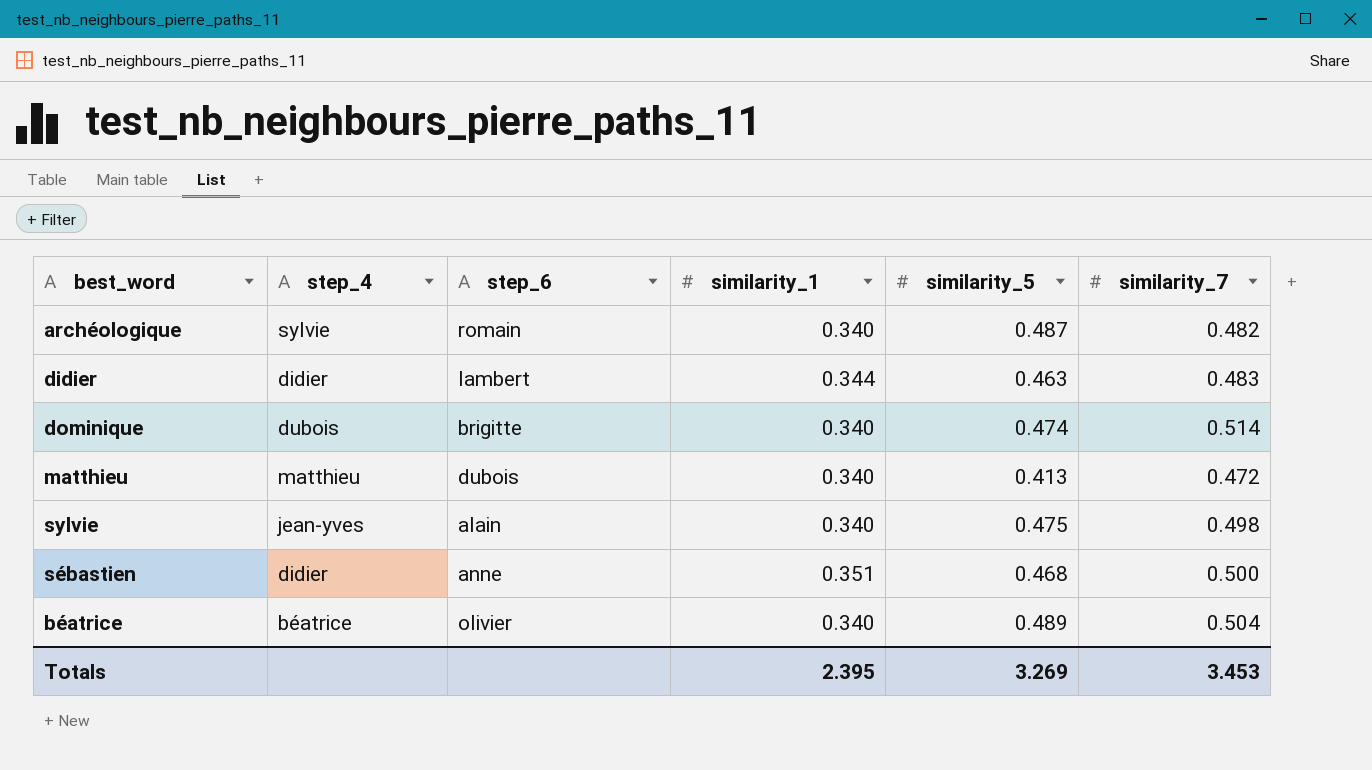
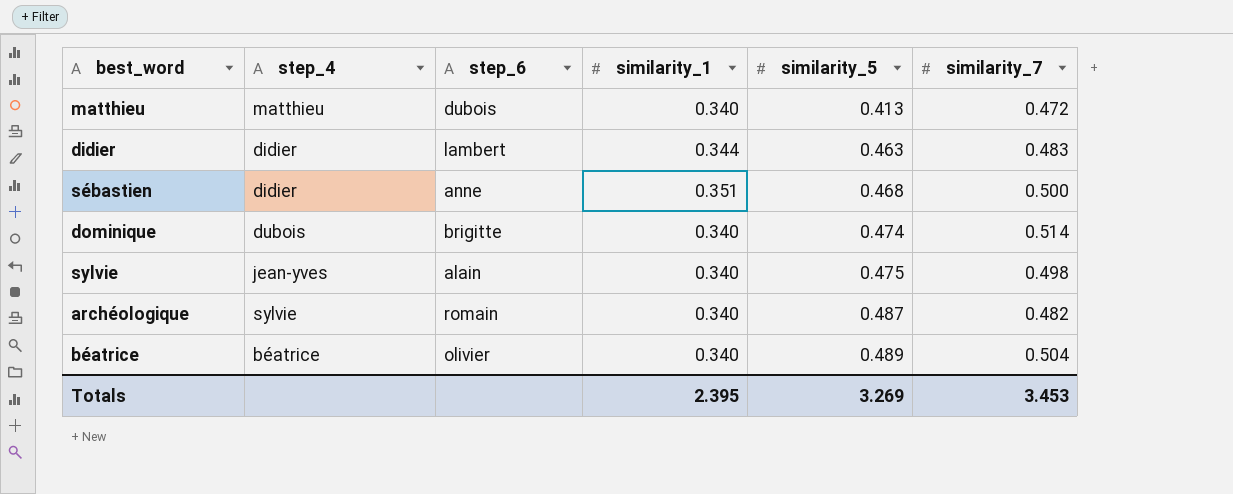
row order: none -> similarity_5 ascending

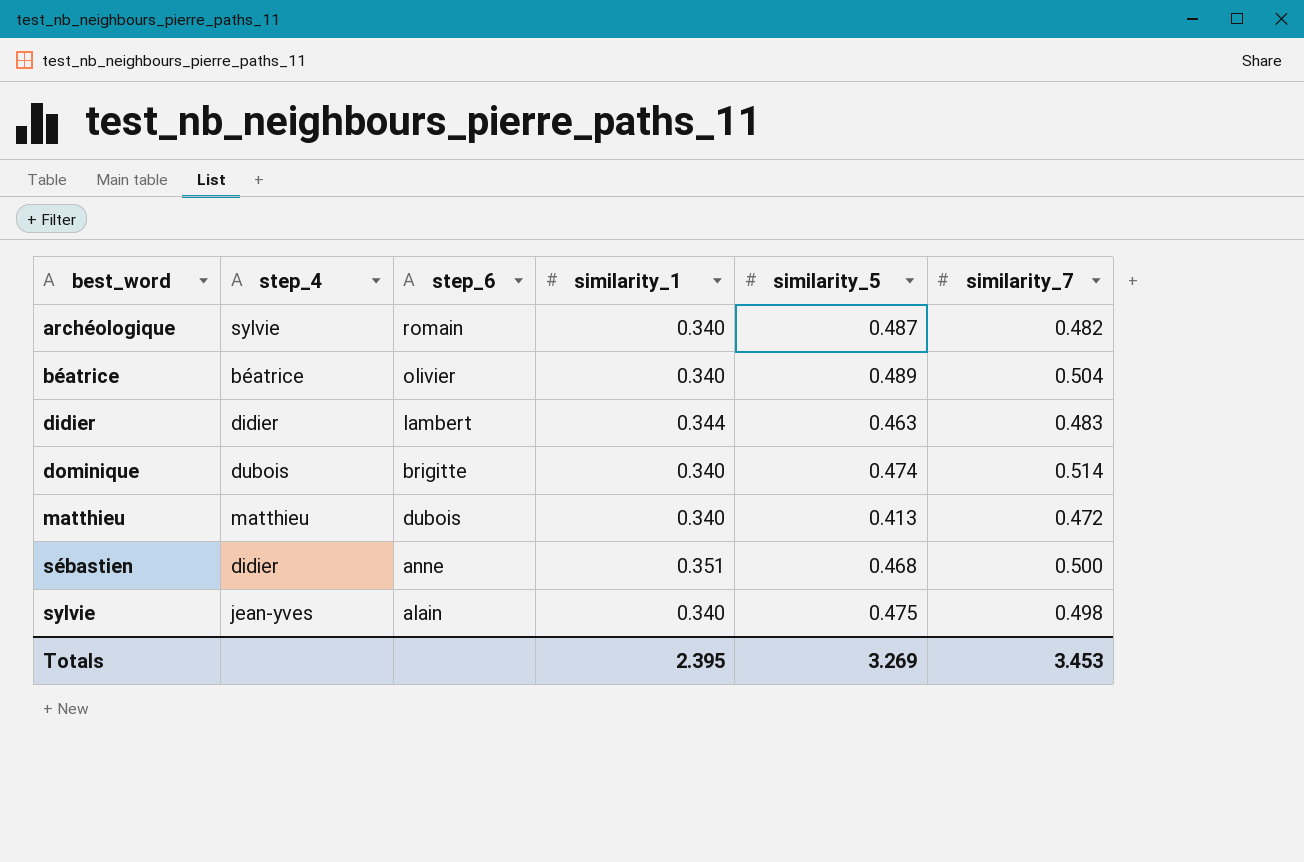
row order: similarity_5 ascending -> best_word ascending

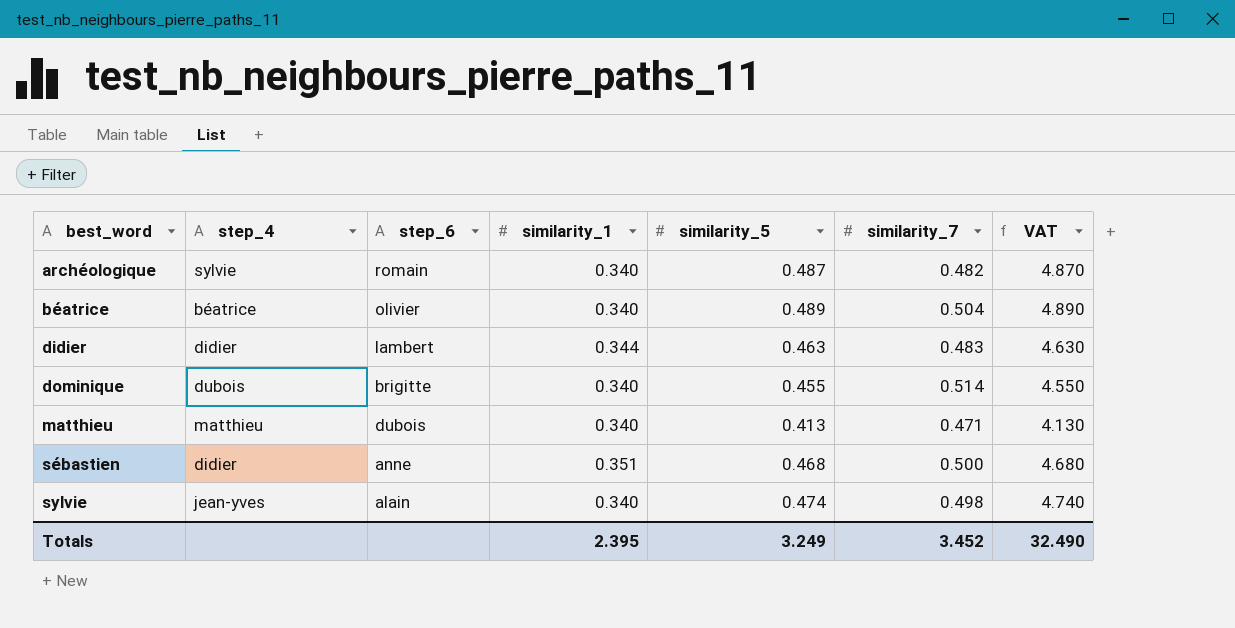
column VAT | formula: none -> [similarity_5] * 10
dominique | similarity_5: 0.474 -> 0.455
matthieu | similarity_7: 0.472 -> 0.471
sylvie | similarity_5: 0.475 -> 0.474
Totals | similarity_5: 3.269 -> 3.249
Totals | similarity_7: 3.453 -> 3.452

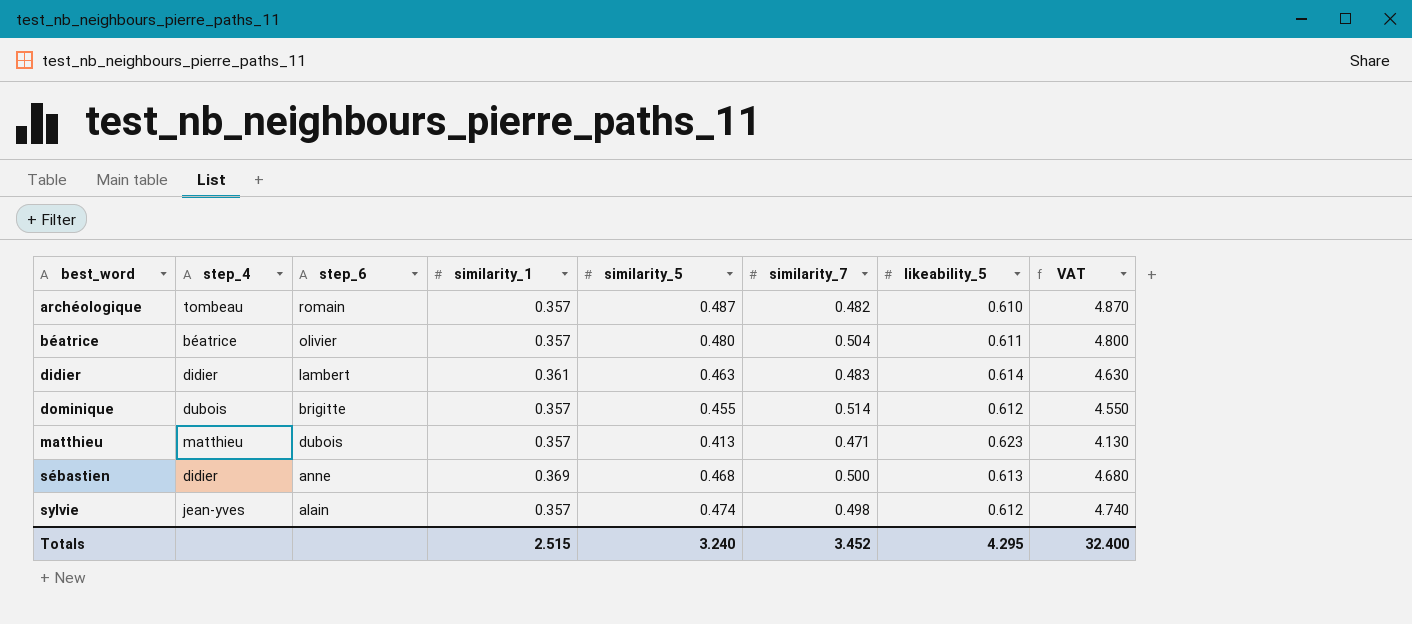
column likeability_5 | position: none -> 7
archéologique | step_4: sylvie -> tombeau
archéologique | similarity_1: 0.340 -> 0.357
béatrice | similarity_1: 0.340 -> 0.357
béatrice | similarity_5: 0.489 -> 0.480
béatrice | VAT: 4.890 -> 4.800
didier | similarity_1: 0.344 -> 0.361
dominique | similarity_1: 0.340 -> 0.357
matthieu | similarity_1: 0.340 -> 0.357
sébastien | similarity_1: 0.351 -> 0.369
sylvie | similarity_1: 0.340 -> 0.357
Totals | similarity_1: 2.395 -> 2.515
Totals | similarity_5: 3.249 -> 3.240
Totals | VAT: 32.490 -> 32.400

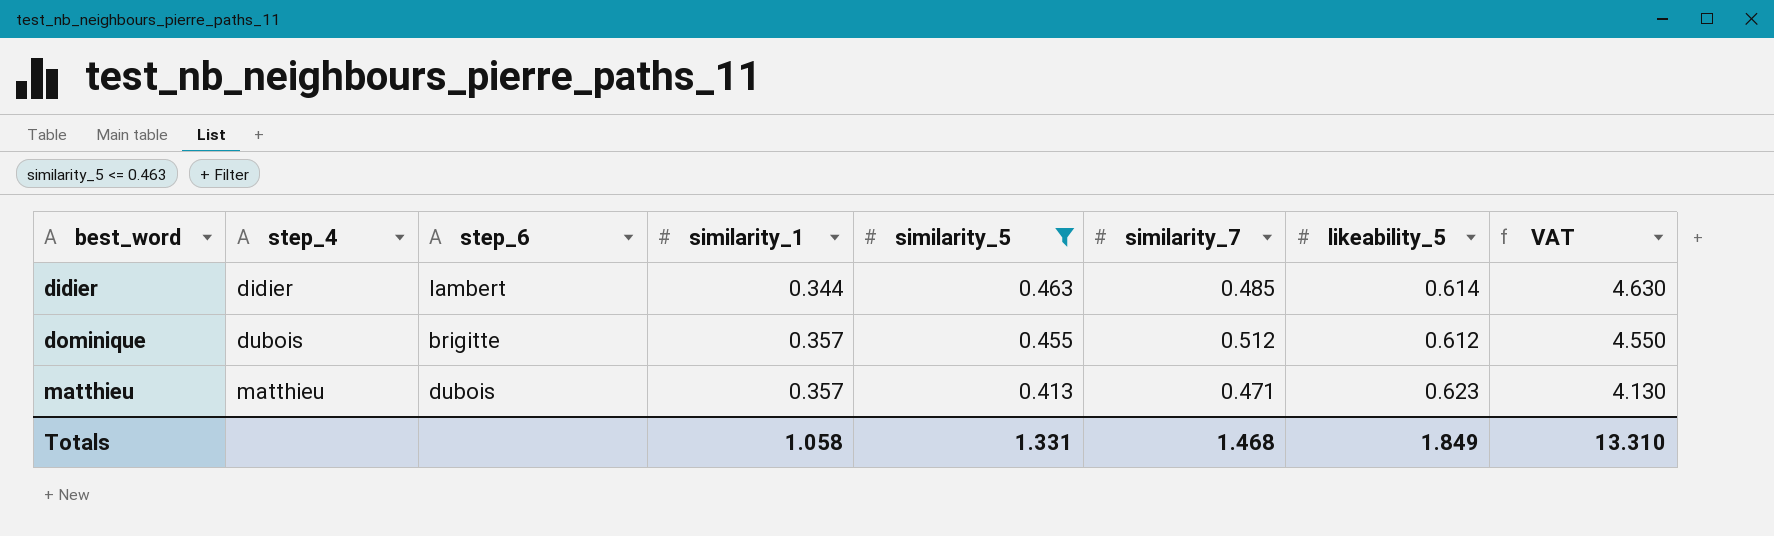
filter: none -> similarity_5 <= 0.463
didier | similarity_1: 0.361 -> 0.344
didier | similarity_7: 0.483 -> 0.485
dominique | similarity_7: 0.514 -> 0.512
Totals | similarity_1: 2.515 -> 1.058
Totals | similarity_5: 3.240 -> 1.331
Totals | similarity_7: 3.452 -> 1.468
Totals | likeability_5: 4.295 -> 1.849
Totals | VAT: 32.400 -> 13.310

